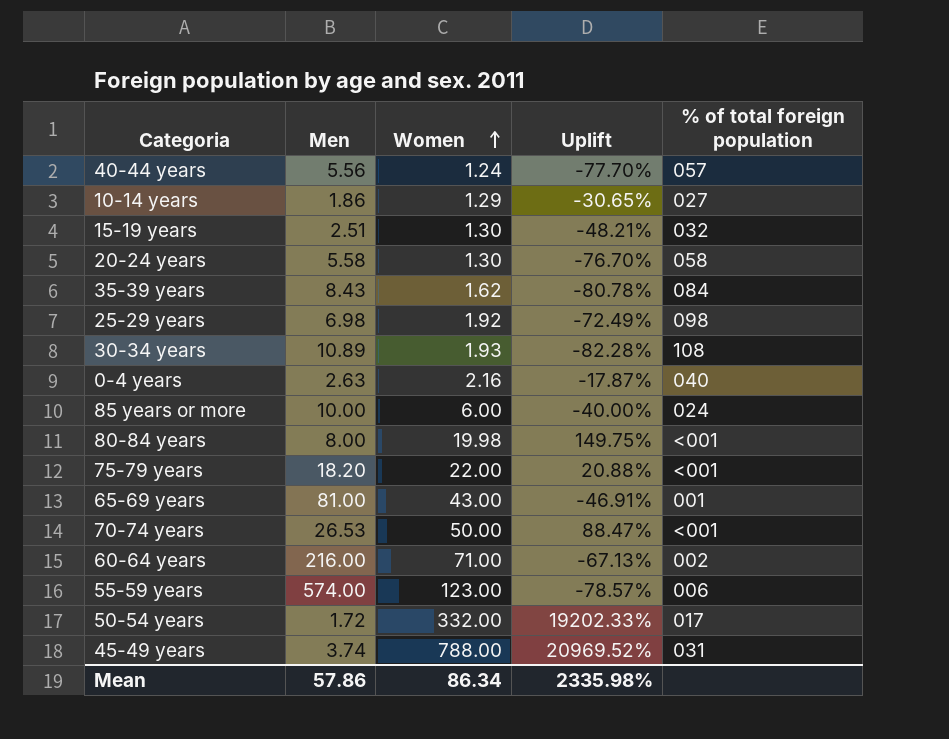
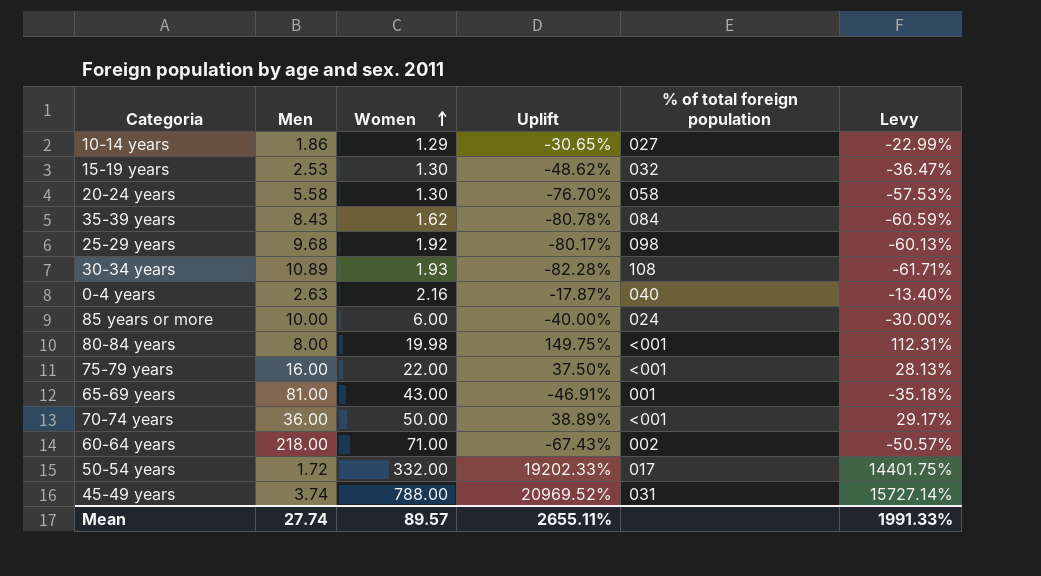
column Levy | formula: none -> [Uplift] * 0.75
row 40-44 years: 5.56 | 1.24 | -77.70% | 057 -> none
row 55-59 years: 574.00 | 123.00 | -78.57% | 006 -> none
15-19 years | Men: 2.51 -> 2.53
15-19 years | Uplift: -48.21% -> -48.62%
25-29 years | Men: 6.98 -> 9.68
25-29 years | Uplift: -72.49% -> -80.17%
75-79 years | Men: 18.20 -> 16.00
75-79 years | Uplift: 20.88% -> 37.50%
70-74 years | Men: 26.53 -> 36.00
70-74 years | Uplift: 88.47% -> 38.89%
60-64 years | Men: 216.00 -> 218.00
60-64 years | Uplift: -67.13% -> -67.43%
Mean | Men: 57.86 -> 27.74
Mean | Women: 86.34 -> 89.57
Mean | Uplift: 2335.98% -> 2655.11%

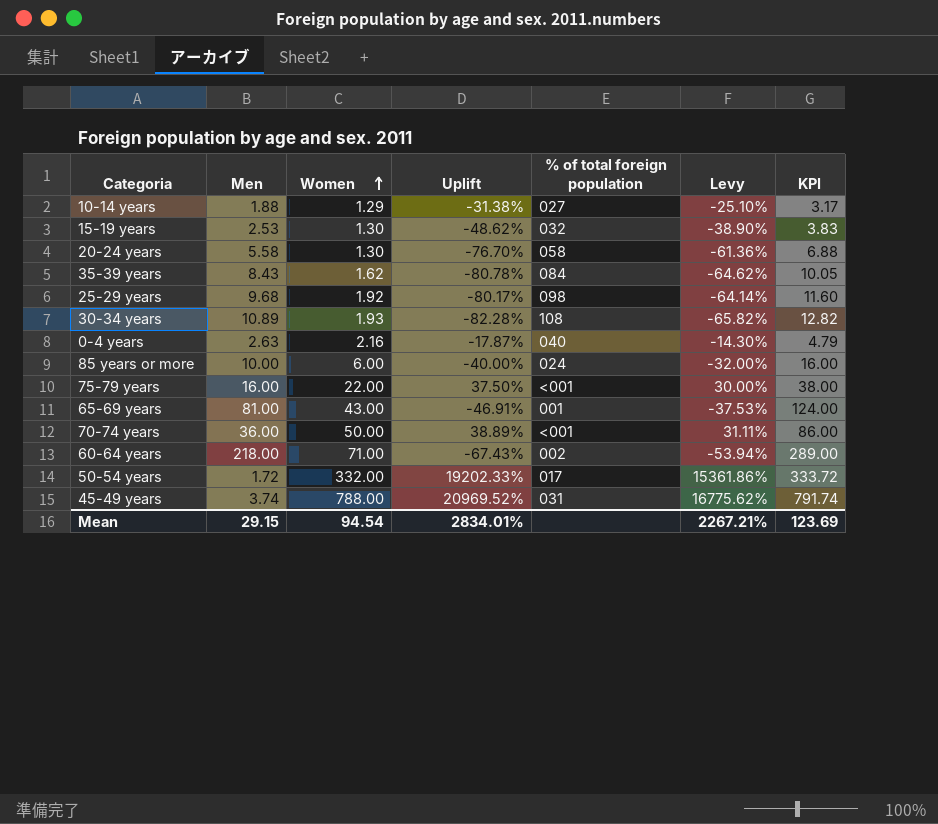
column Levy | formula: [Uplift] * 0.75 -> [Uplift] * 0.8
column KPI | formula: none -> [Men] + [Women]
row 80-84 years: 8.00 | 19.98 | 149.75% | <001 | 112.31% -> none
10-14 years | Men: 1.86 -> 1.88
10-14 years | Uplift: -30.65% -> -31.38%
Mean | Men: 27.74 -> 29.15
Mean | Women: 89.57 -> 94.54
Mean | Uplift: 2655.11% -> 2834.01%
Mean | Levy: 1991.33% -> 2267.21%

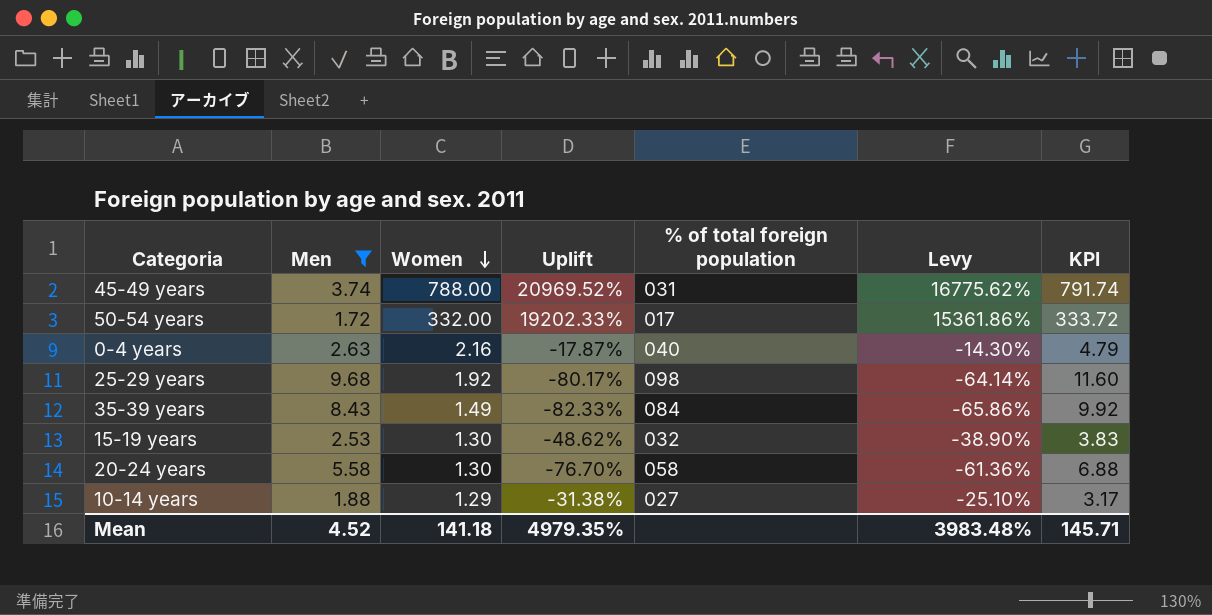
filter: none -> Men <= 9.68
row order: Women ascending -> Women descending
35-39 years | Women: 1.62 -> 1.49
35-39 years | Uplift: -80.78% -> -82.33%
35-39 years | Levy: -64.62% -> -65.86%
35-39 years | KPI: 10.05 -> 9.92
Mean | Men: 29.15 -> 4.52
Mean | Women: 94.54 -> 141.18
Mean | Uplift: 2834.01% -> 4979.35%
Mean | Levy: 2267.21% -> 3983.48%
Mean | KPI: 123.69 -> 145.71

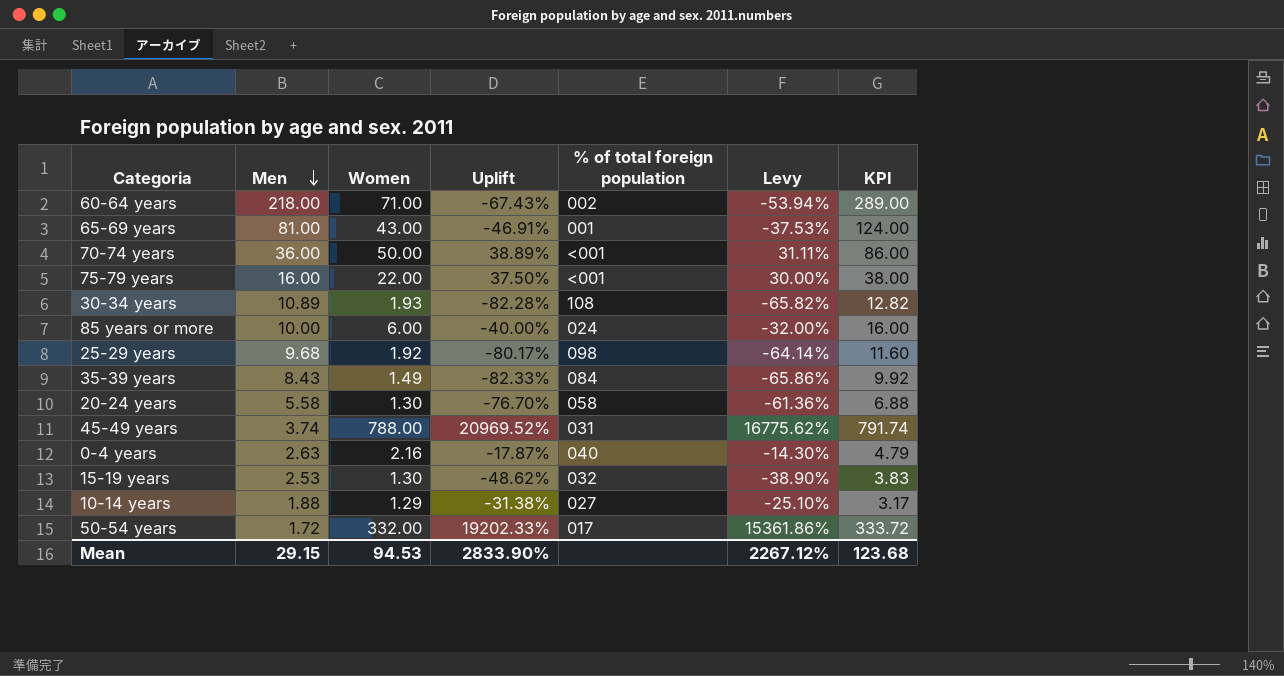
filter: Men <= 9.68 -> none
row order: Women descending -> Men descending
Mean | Men: 4.52 -> 29.15
Mean | Women: 141.18 -> 94.53
Mean | Uplift: 4979.35% -> 2833.90%
Mean | Levy: 3983.48% -> 2267.12%
Mean | KPI: 145.71 -> 123.68

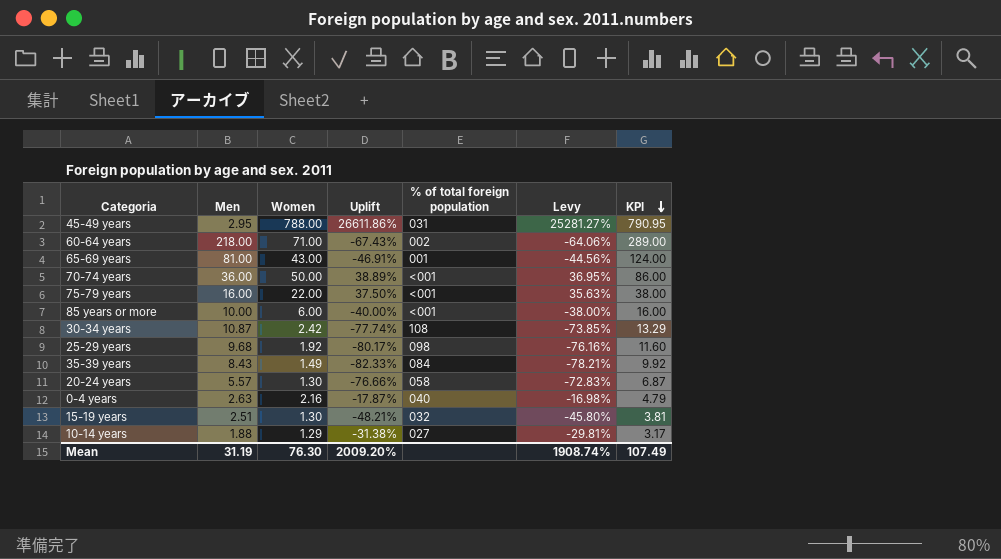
row order: Men descending -> KPI descending
column Levy | formula: [Uplift] * 0.8 -> [Uplift] * 0.95
row 50-54 years: 1.72 | 332.00 | 19202.33% | 017 | 15361.86% | 333.72 -> none
45-49 years | Men: 3.74 -> 2.95
45-49 years | Uplift: 20969.52% -> 26611.86%
45-49 years | KPI: 791.74 -> 790.95
85 years or more | % of total foreign population: 024 -> <001
30-34 years | Men: 10.89 -> 10.87
30-34 years | Women: 1.93 -> 2.42
30-34 years | Uplift: -82.28% -> -77.74%
30-34 years | KPI: 12.82 -> 13.29
20-24 years | Men: 5.58 -> 5.57
20-24 years | Uplift: -76.70% -> -76.66%
20-24 years | KPI: 6.88 -> 6.87
15-19 years | Men: 2.53 -> 2.51
15-19 years | Uplift: -48.62% -> -48.21%
15-19 years | KPI: 3.83 -> 3.81
Mean | Men: 29.15 -> 31.19
Mean | Women: 94.53 -> 76.30
Mean | Uplift: 2833.90% -> 2009.20%
Mean | Levy: 2267.12% -> 1908.74%
Mean | KPI: 123.68 -> 107.49

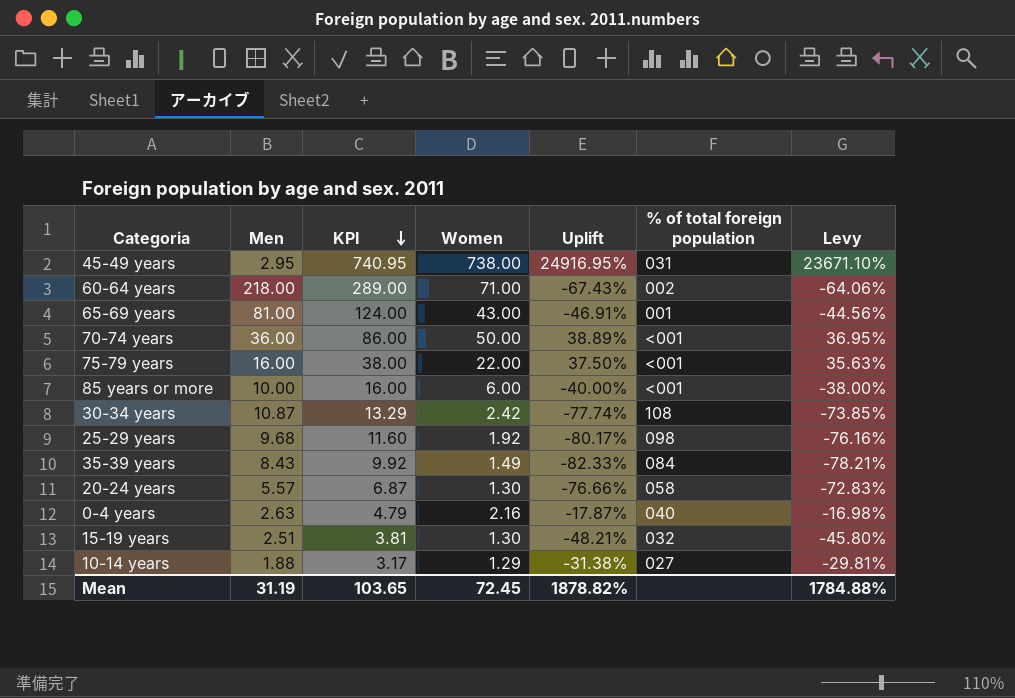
column KPI | position: 7 -> 3
45-49 years | KPI: 790.95 -> 740.95
45-49 years | Women: 788.00 -> 738.00
45-49 years | Uplift: 26611.86% -> 24916.95%
45-49 years | Levy: 25281.27% -> 23671.10%
Mean | KPI: 107.49 -> 103.65
Mean | Women: 76.30 -> 72.45
Mean | Uplift: 2009.20% -> 1878.82%
Mean | Levy: 1908.74% -> 1784.88%

